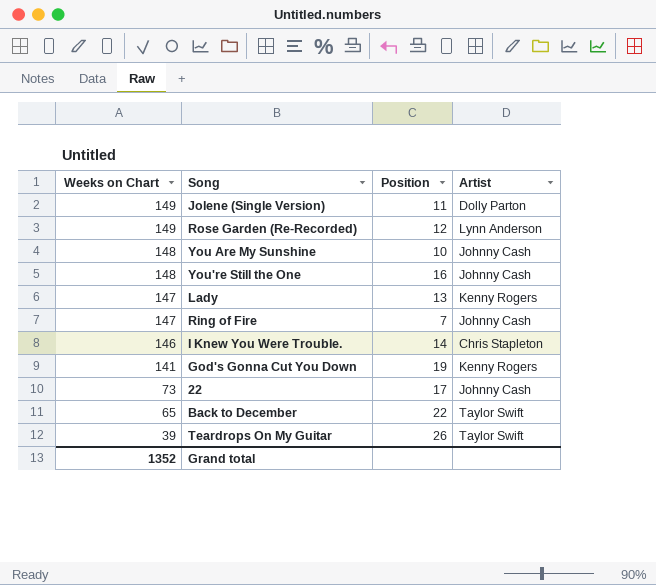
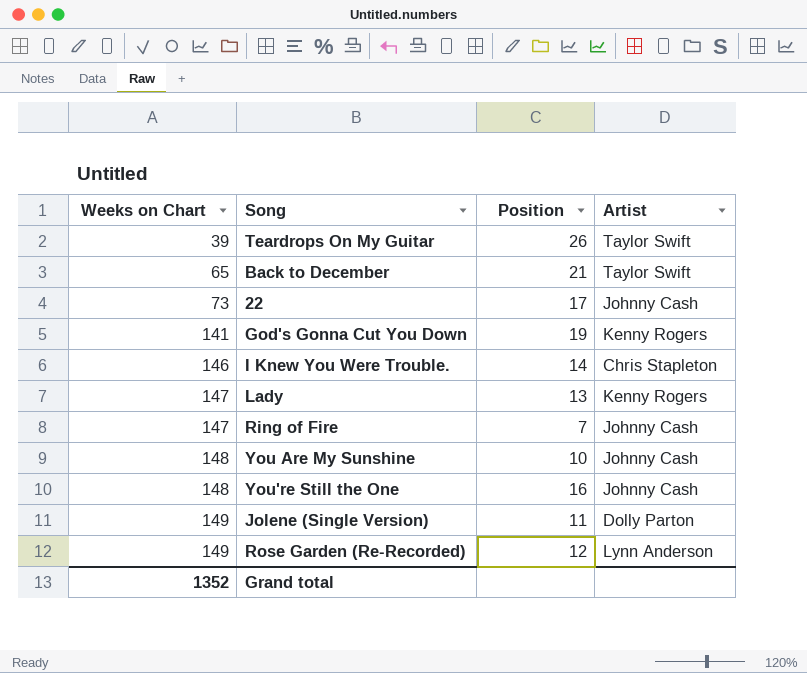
row order: Weeks on Chart descending -> Weeks on Chart ascending
Back to December | Position: 22 -> 21

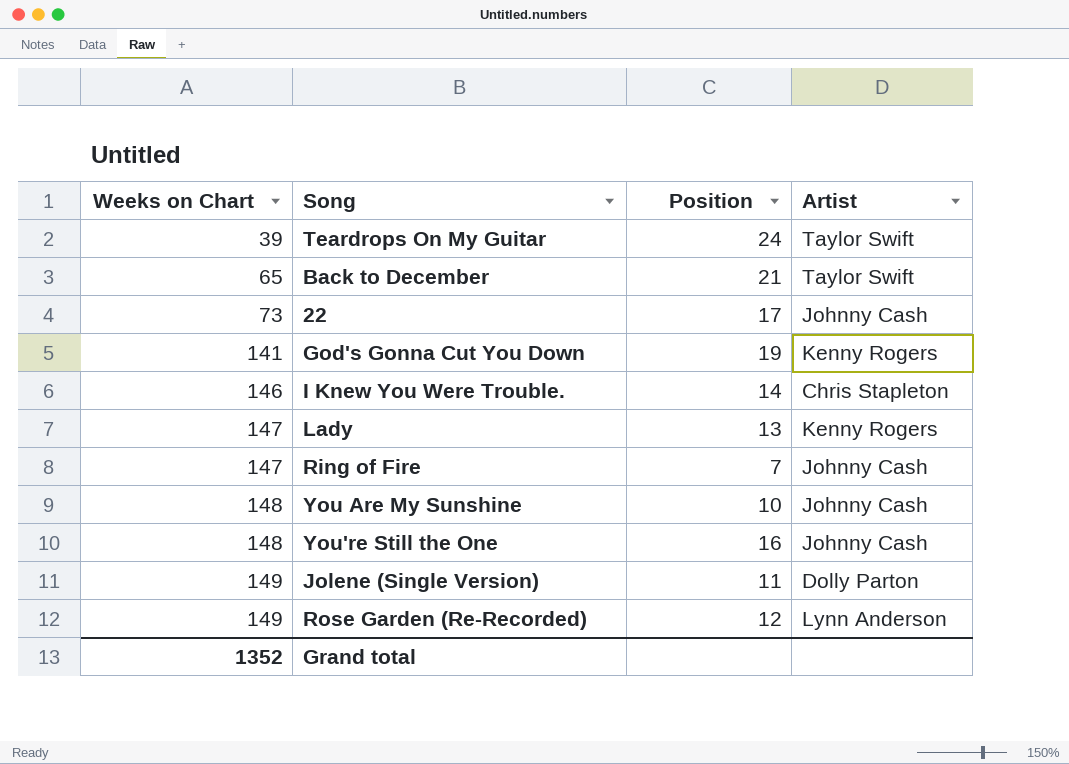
Teardrops On My Guitar | Position: 26 -> 24

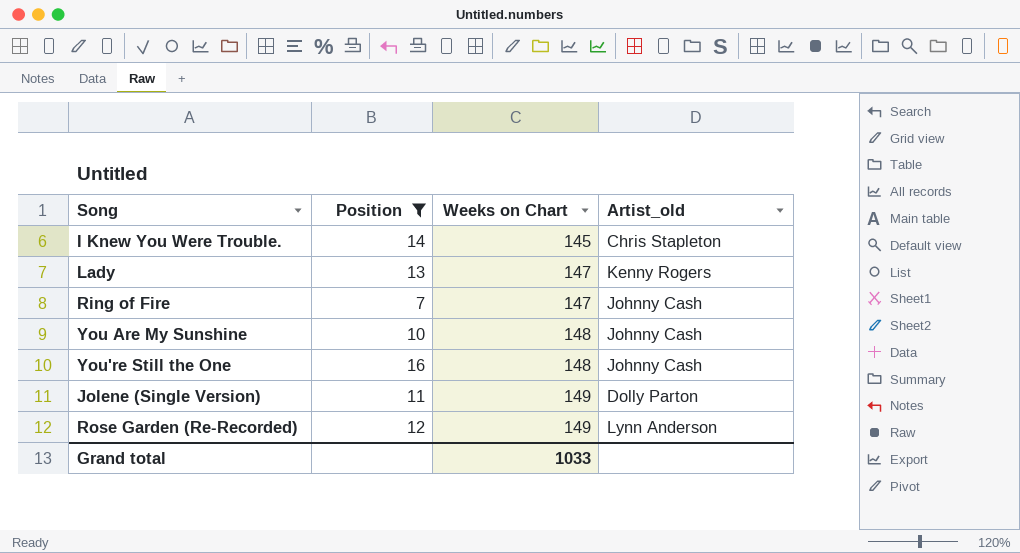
filter: none -> Position <= 16
column Weeks on Chart | position: 1 -> 3
column name: Artist -> Artist_old
I Knew You Were Trouble. | Weeks on Chart: 146 -> 145
Grand total | Weeks on Chart: 1352 -> 1033

